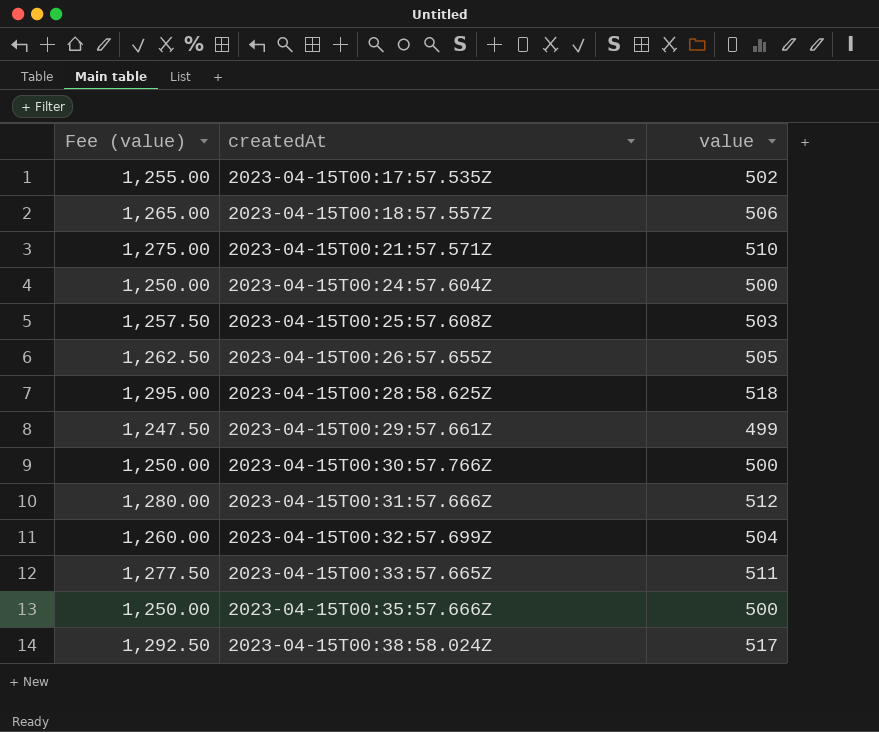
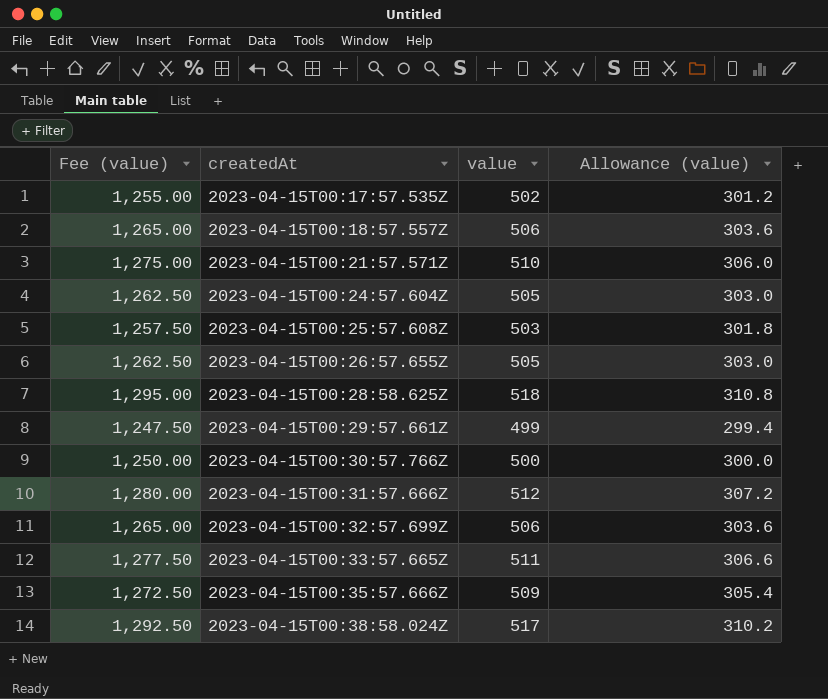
column Allowance (value) | formula: none -> [value] * 0.6
2023-04-15T00:24:57.604Z | Fee (value): 1,250.00 -> 1,262.50
2023-04-15T00:24:57.604Z | value: 500 -> 505
2023-04-15T00:32:57.699Z | Fee (value): 1,260.00 -> 1,265.00
2023-04-15T00:32:57.699Z | value: 504 -> 506
2023-04-15T00:35:57.666Z | Fee (value): 1,250.00 -> 1,272.50
2023-04-15T00:35:57.666Z | value: 500 -> 509

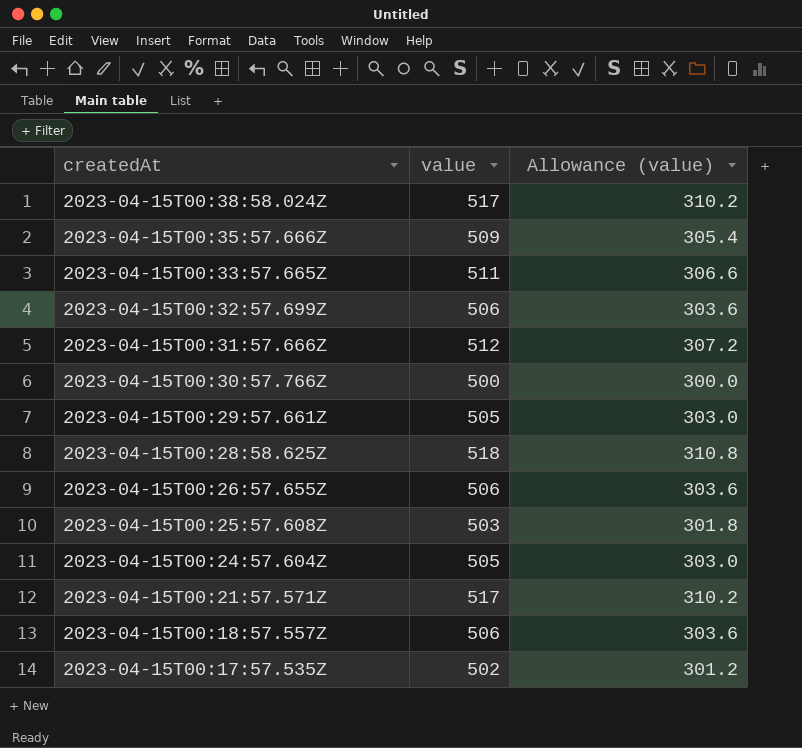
row order: createdAt ascending -> createdAt descending
column Fee (value) | formula: [value] * 2.5 -> none
2023-04-15T00:29:57.661Z | value: 499 -> 505
2023-04-15T00:29:57.661Z | Allowance (value): 299.4 -> 303.0
2023-04-15T00:26:57.655Z | value: 505 -> 506
2023-04-15T00:26:57.655Z | Allowance (value): 303.0 -> 303.6
2023-04-15T00:21:57.571Z | value: 510 -> 517
2023-04-15T00:21:57.571Z | Allowance (value): 306.0 -> 310.2

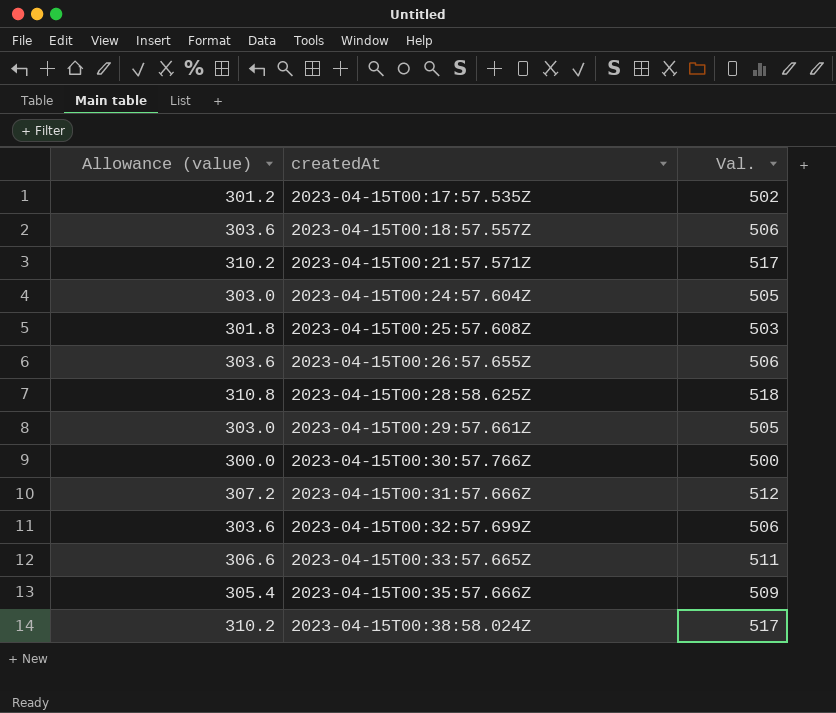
row order: createdAt descending -> createdAt ascending
column Allowance (value) | position: 3 -> 1
column name: value -> Val.

